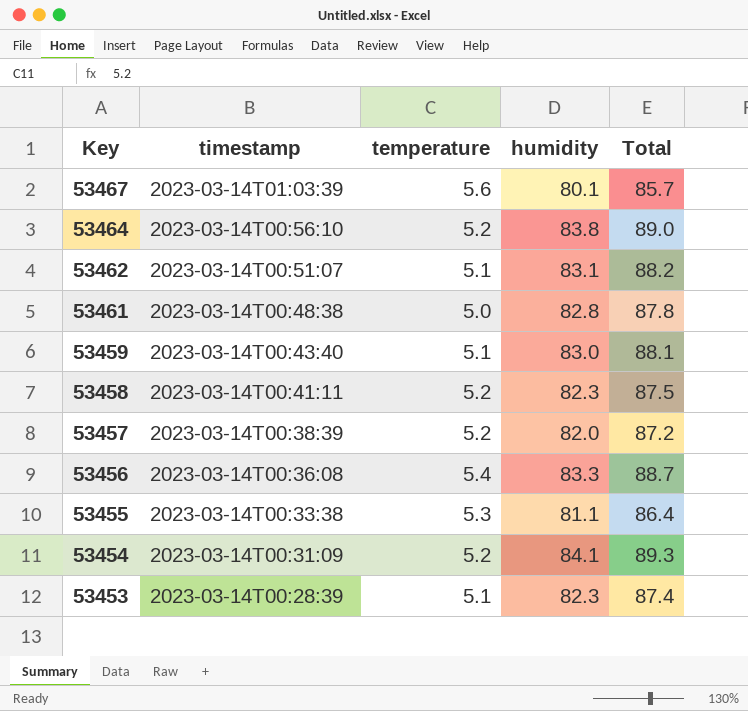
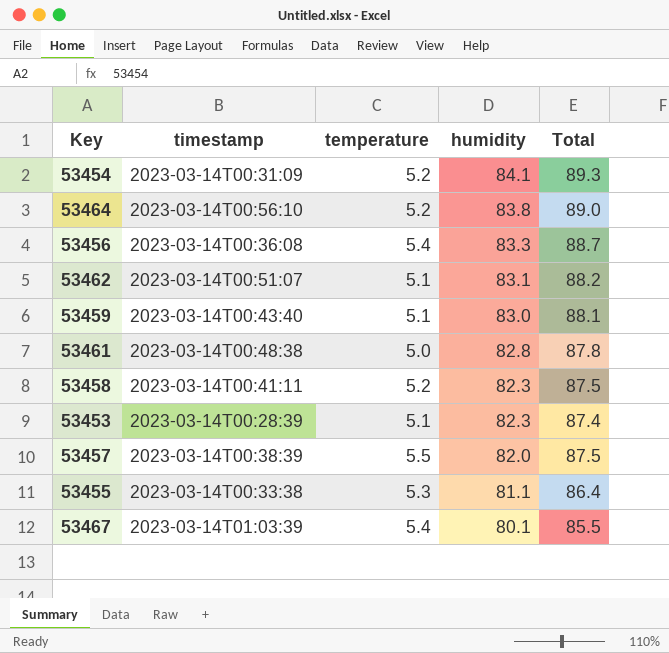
row order: Key descending -> humidity descending
53457 | temperature: 5.2 -> 5.5
53457 | Total: 87.2 -> 87.5
53467 | temperature: 5.6 -> 5.4
53467 | Total: 85.7 -> 85.5

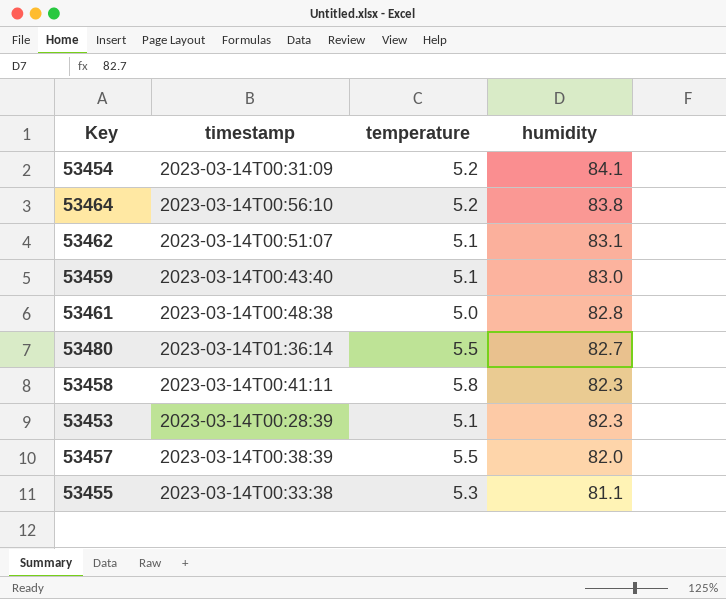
column Total | formula: [temperature] + [humidity] -> none
row 53456: 2023-03-14T00:36:08 | 5.4 | 83.3 | 88.7 -> none
row 53467: 2023-03-14T01:03:39 | 5.4 | 80.1 | 85.5 -> none
row 53480: none -> 2023-03-14T01:36:14 | 5.5 | 82.7
53458 | temperature: 5.2 -> 5.8

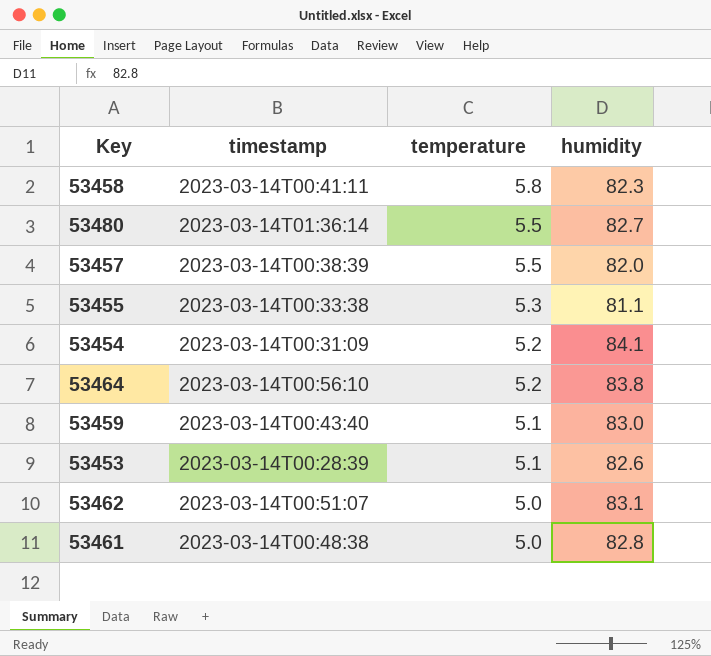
row order: humidity descending -> temperature descending
53453 | humidity: 82.3 -> 82.6
53462 | temperature: 5.1 -> 5.0

